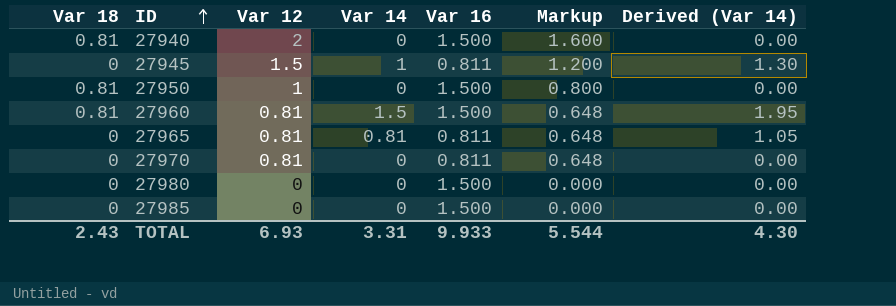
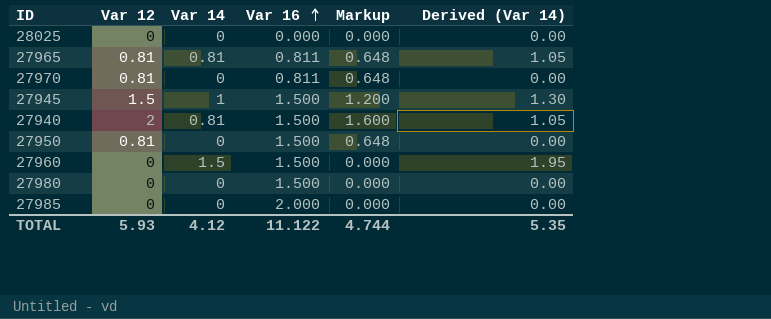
row order: ID ascending -> Var 16 ascending
column Var 18 | position: 1 -> none
row 28025: none -> 0 | 0 | 0.000 | 0.000 | 0.00
27945 | Var 16: 0.811 -> 1.500
27940 | Var 14: 0 -> 0.81
27940 | Derived (Var 14): 0.00 -> 1.05
27950 | Var 12: 1 -> 0.81
27950 | Markup: 0.800 -> 0.648
27960 | Var 12: 0.81 -> 0
27960 | Markup: 0.648 -> 0.000
27985 | Var 16: 1.500 -> 2.000
TOTAL | Var 12: 6.93 -> 5.93
TOTAL | Var 14: 3.31 -> 4.12
TOTAL | Var 16: 9.933 -> 11.122
TOTAL | Markup: 5.544 -> 4.744
TOTAL | Derived (Var 14): 4.30 -> 5.35

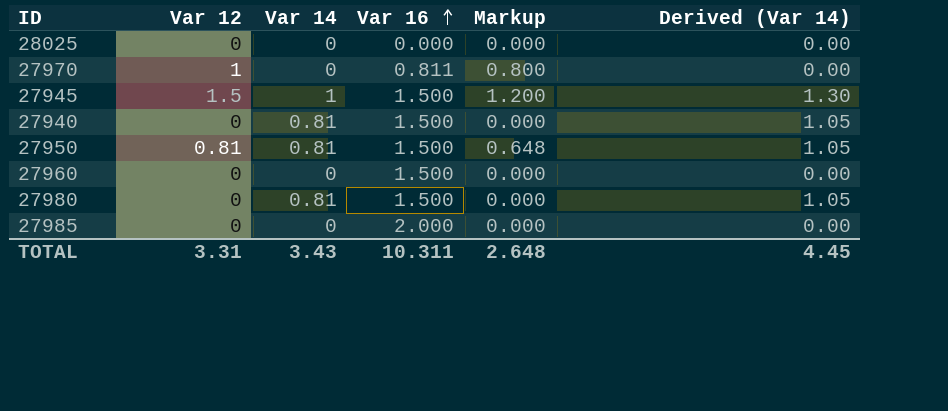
row 27965: 0.81 | 0.81 | 0.811 | 0.648 | 1.05 -> none
27970 | Var 12: 0.81 -> 1
27970 | Markup: 0.648 -> 0.800
27940 | Var 12: 2 -> 0
27940 | Markup: 1.600 -> 0.000
27950 | Var 14: 0 -> 0.81
27950 | Derived (Var 14): 0.00 -> 1.05
27960 | Var 14: 1.5 -> 0
27960 | Derived (Var 14): 1.95 -> 0.00
27980 | Var 14: 0 -> 0.81
27980 | Derived (Var 14): 0.00 -> 1.05
TOTAL | Var 12: 5.93 -> 3.31
TOTAL | Var 14: 4.12 -> 3.43
TOTAL | Var 16: 11.122 -> 10.311
TOTAL | Markup: 4.744 -> 2.648
TOTAL | Derived (Var 14): 5.35 -> 4.45

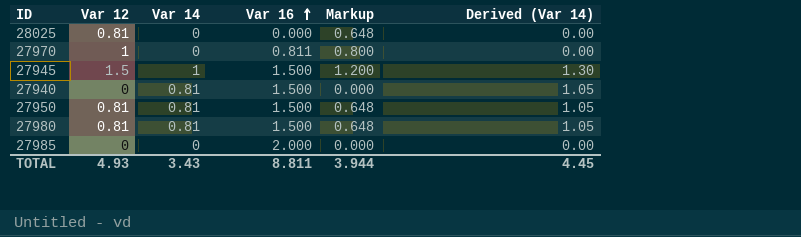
row 27960: 0 | 0 | 1.500 | 0.000 | 0.00 -> none
28025 | Var 12: 0 -> 0.81
28025 | Markup: 0.000 -> 0.648
27980 | Var 12: 0 -> 0.81
27980 | Markup: 0.000 -> 0.648
TOTAL | Var 12: 3.31 -> 4.93
TOTAL | Var 16: 10.311 -> 8.811
TOTAL | Markup: 2.648 -> 3.944

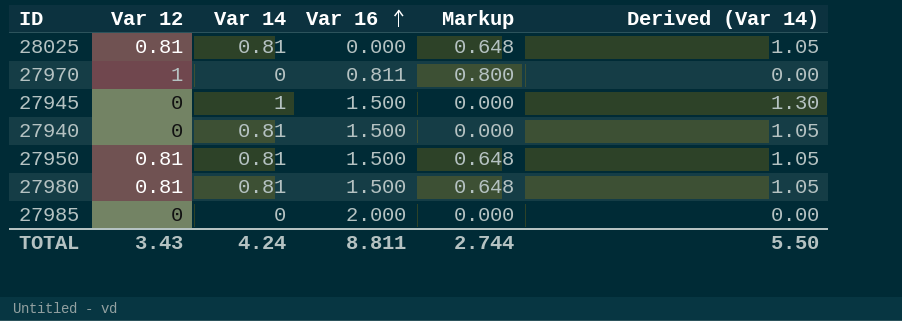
28025 | Var 14: 0 -> 0.81
28025 | Derived (Var 14): 0.00 -> 1.05
27945 | Var 12: 1.5 -> 0
27945 | Markup: 1.200 -> 0.000
TOTAL | Var 12: 4.93 -> 3.43
TOTAL | Var 14: 3.43 -> 4.24
TOTAL | Markup: 3.944 -> 2.744
TOTAL | Derived (Var 14): 4.45 -> 5.50

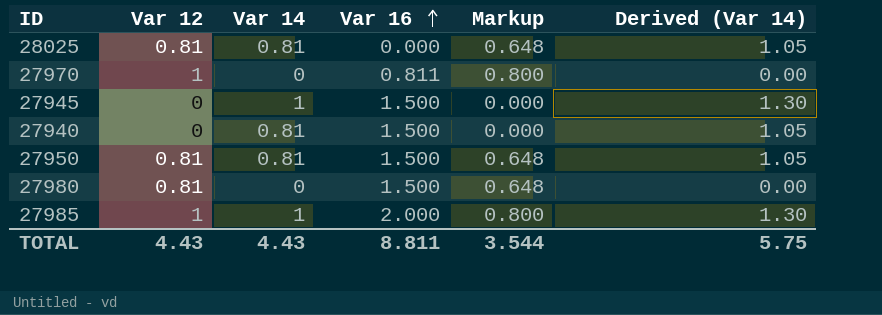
27980 | Var 14: 0.81 -> 0
27980 | Derived (Var 14): 1.05 -> 0.00
27985 | Var 12: 0 -> 1
27985 | Var 14: 0 -> 1
27985 | Markup: 0.000 -> 0.800
27985 | Derived (Var 14): 0.00 -> 1.30
TOTAL | Var 12: 3.43 -> 4.43
TOTAL | Var 14: 4.24 -> 4.43
TOTAL | Markup: 2.744 -> 3.544
TOTAL | Derived (Var 14): 5.50 -> 5.75

